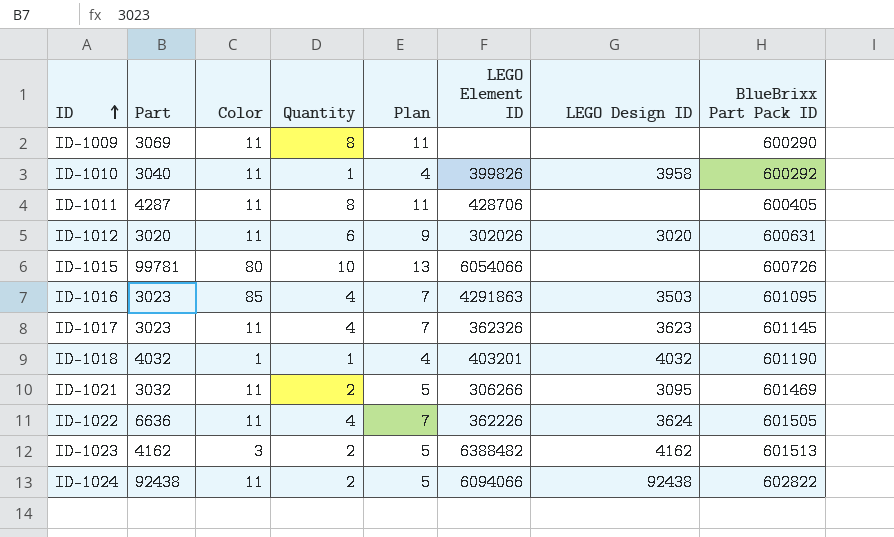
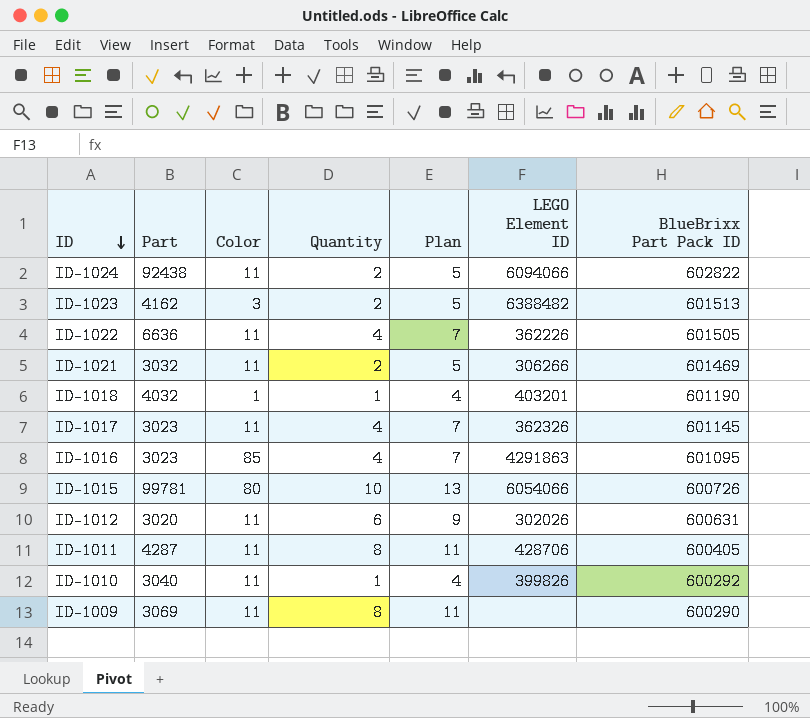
row order: ID ascending -> ID descending
column LEGO Design ID | position: 7 -> none

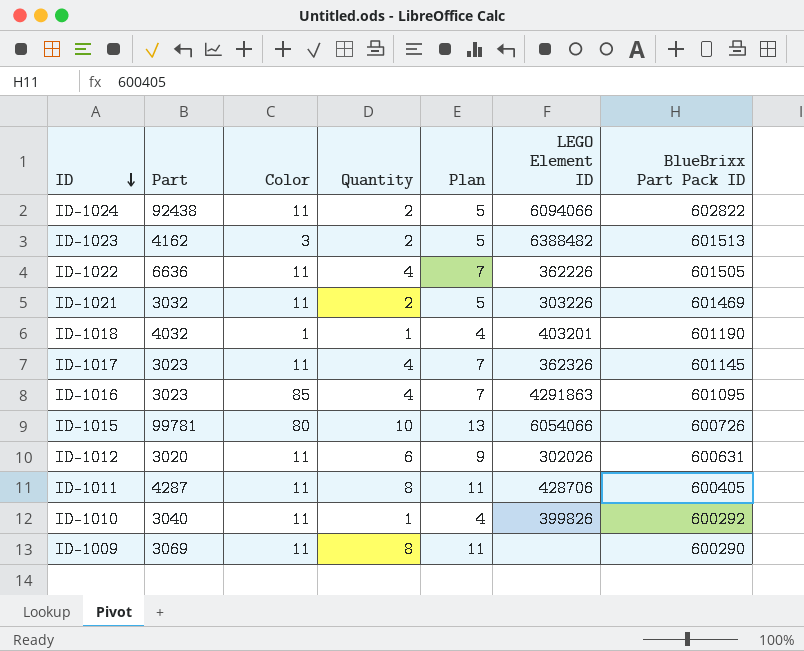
ID-1021 | LEGO Element ID: 306266 -> 303226

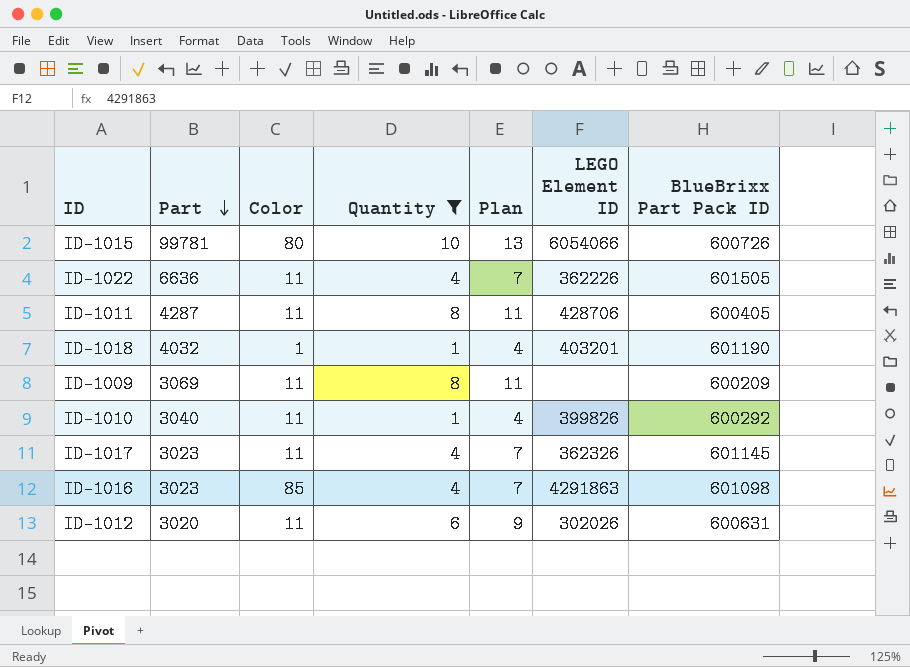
filter: none -> Quantity != 2
row order: ID descending -> Part descending
ID-1009 | BlueBrixx Part Pack ID: 600290 -> 600209
ID-1016 | BlueBrixx Part Pack ID: 601095 -> 601098

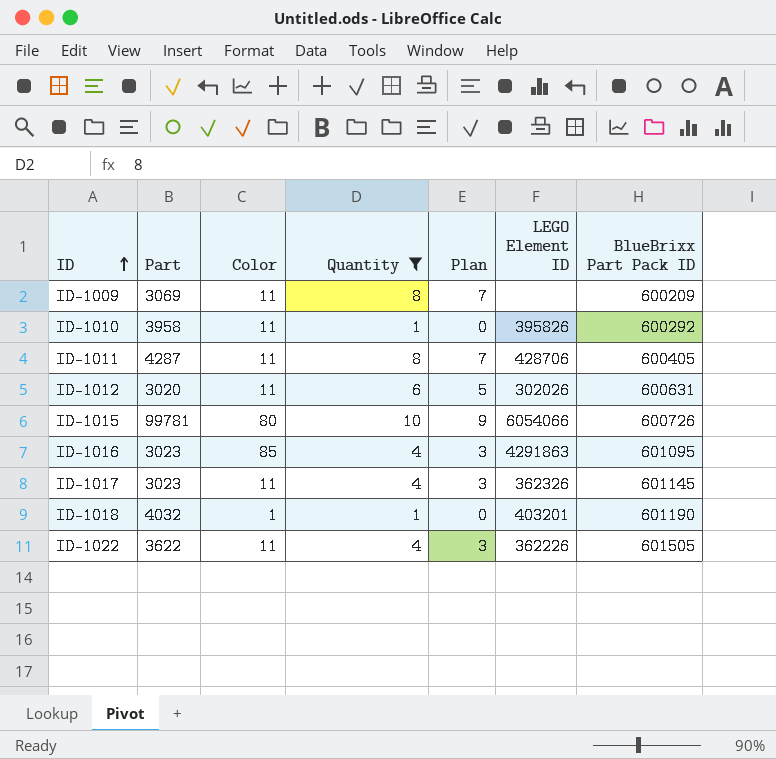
row order: Part descending -> ID ascending
column Plan | formula: [Quantity] + 3 -> [Quantity] - 1
ID-1010 | Part: 3040 -> 3958
ID-1010 | LEGO Element ID: 399826 -> 395826
ID-1016 | BlueBrixx Part Pack ID: 601098 -> 601095
ID-1022 | Part: 6636 -> 3622

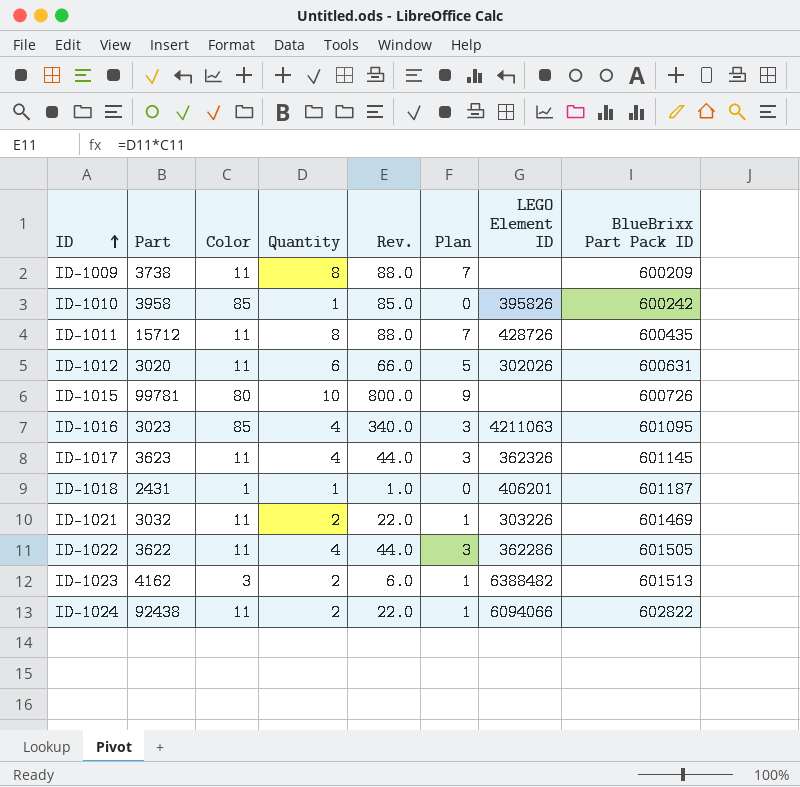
filter: Quantity != 2 -> none
column Rev. | formula: none -> [Color] * [Quantity]
ID-1009 | Part: 3069 -> 3738
ID-1010 | Color: 11 -> 85
ID-1010 | BlueBrixx Part Pack ID: 600292 -> 600242
ID-1011 | Part: 4287 -> 15712
ID-1011 | LEGO Element ID: 428706 -> 428726
ID-1011 | BlueBrixx Part Pack ID: 600405 -> 600435
ID-1015 | LEGO Element ID: 6054066 -> none
ID-1016 | LEGO Element ID: 4291863 -> 4211063
ID-1017 | Part: 3023 -> 3623
ID-1018 | Part: 4032 -> 2431
ID-1018 | LEGO Element ID: 403201 -> 406201
ID-1018 | BlueBrixx Part Pack ID: 601190 -> 601187
ID-1022 | LEGO Element ID: 362226 -> 362286

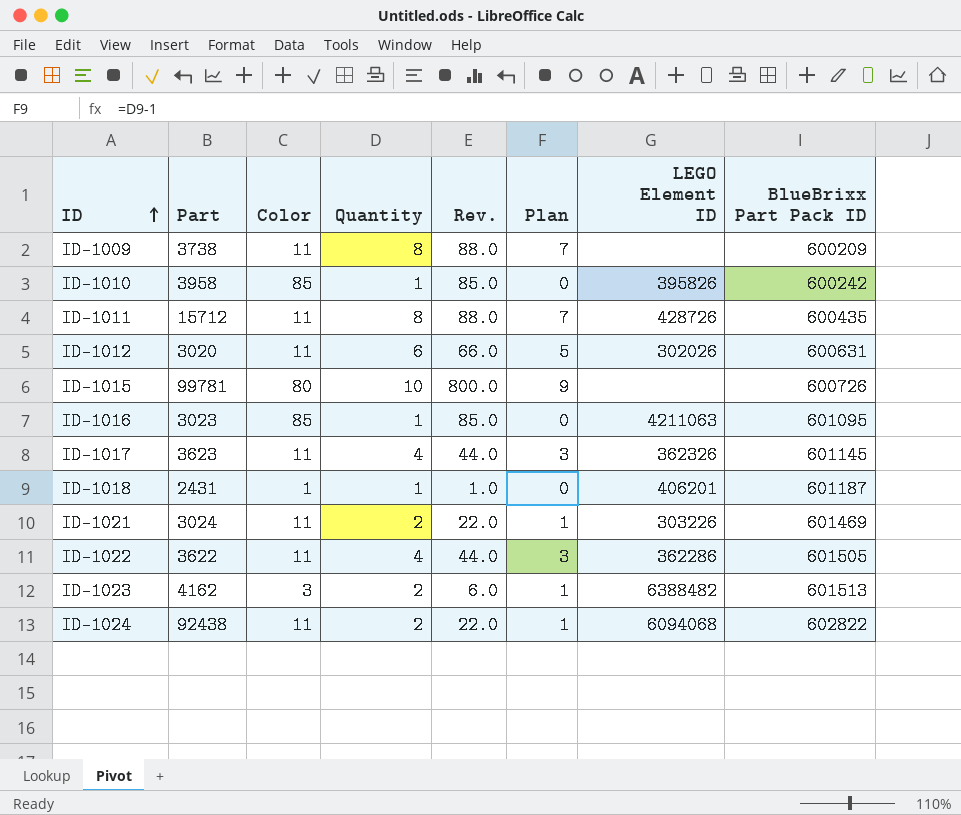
ID-1016 | Quantity: 4 -> 1
ID-1016 | Rev.: 340.0 -> 85.0
ID-1016 | Plan: 3 -> 0
ID-1021 | Part: 3032 -> 3024
ID-1024 | LEGO Element ID: 6094066 -> 6094068

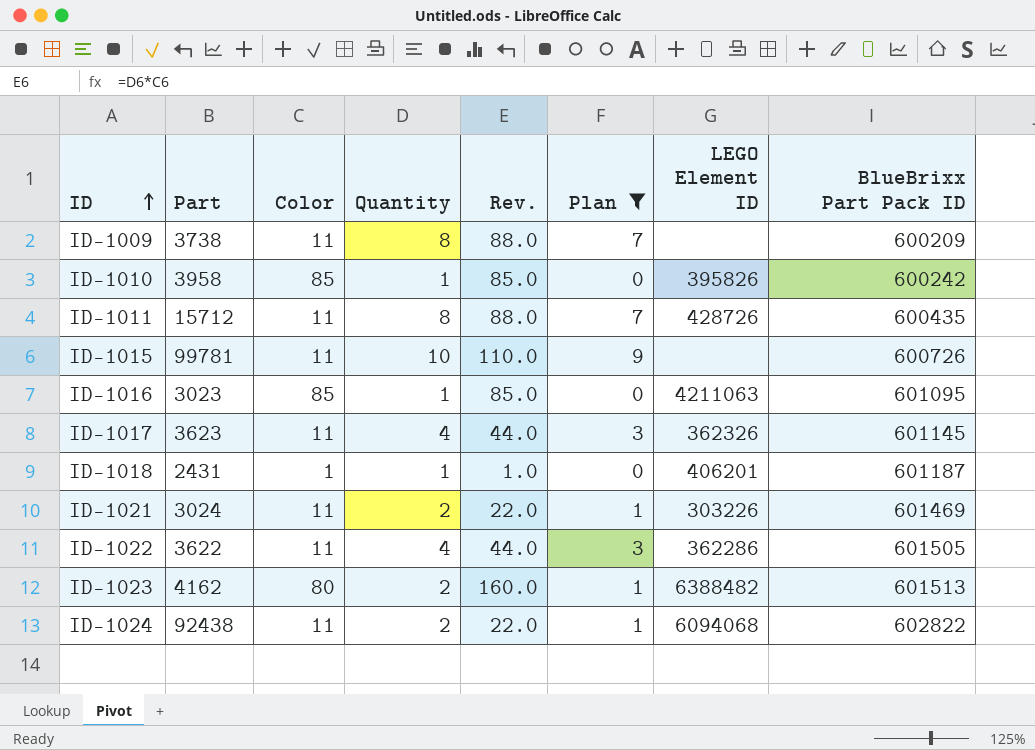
filter: none -> Plan != 5
ID-1015 | Color: 80 -> 11
ID-1015 | Rev.: 800.0 -> 110.0
ID-1023 | Color: 3 -> 80
ID-1023 | Rev.: 6.0 -> 160.0

